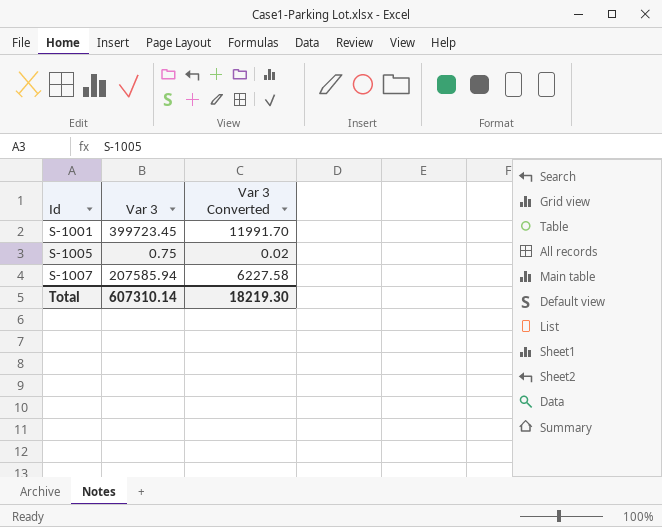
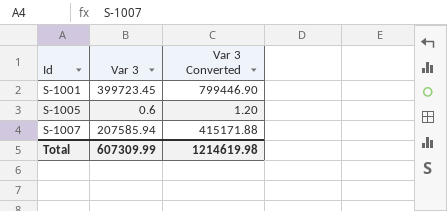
column Var 3 Converted | formula: [Var 3] * 0.03 -> [Var 3] * 2
S-1005 | Var 3: 0.75 -> 0.6
Total | Var 3: 607310.14 -> 607309.99
Total | Var 3 Converted: 18219.30 -> 1214619.98

